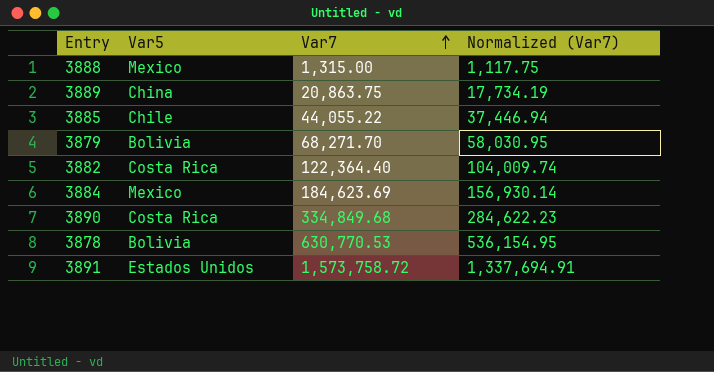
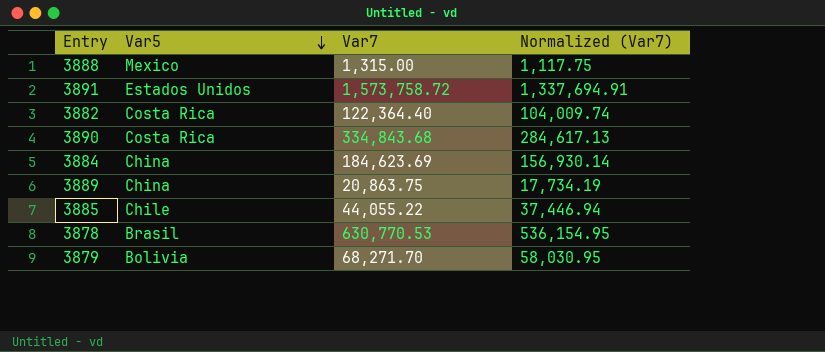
row order: Var7 ascending -> Var5 descending
3890 | Var7: 334,849.68 -> 334,843.68
3890 | Normalized (Var7): 284,622.23 -> 284,617.13
3884 | Var5: Mexico -> China
3878 | Var5: Bolivia -> Brasil

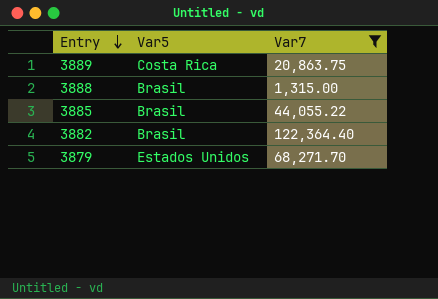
filter: none -> Var7 <= 122,364.40
row order: Var5 descending -> Entry descending
column Normalized (Var7) | formula: [Var7] * 0.85 -> none
3889 | Var5: China -> Costa Rica
3888 | Var5: Mexico -> Brasil
3885 | Var5: Chile -> Brasil
3882 | Var5: Costa Rica -> Brasil
3879 | Var5: Bolivia -> Estados Unidos

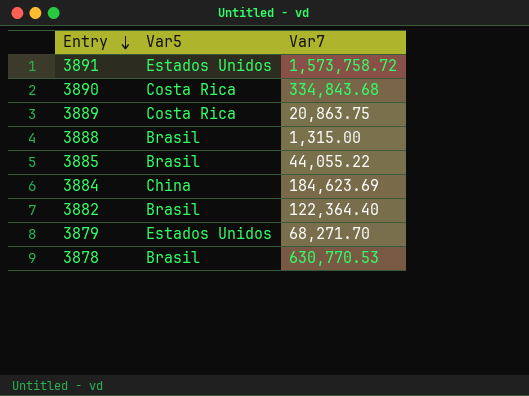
filter: Var7 <= 122,364.40 -> none

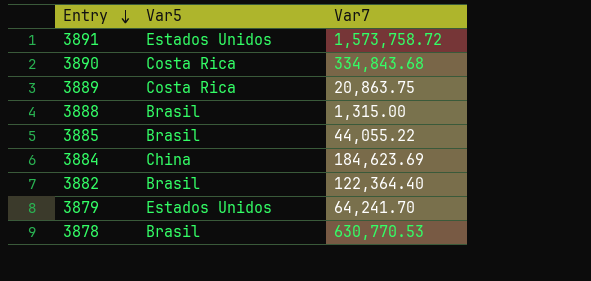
3879 | Var7: 68,271.70 -> 64,241.70

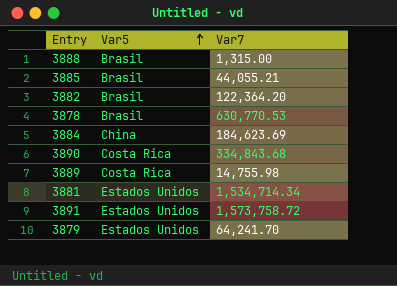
row order: Entry descending -> Var5 ascending
3885 | Var7: 44,055.22 -> 44,055.21
3882 | Var7: 122,364.40 -> 122,364.20
3889 | Var7: 20,863.75 -> 14,755.98
row 3881: none -> Estados Unidos | 1,534,714.34

